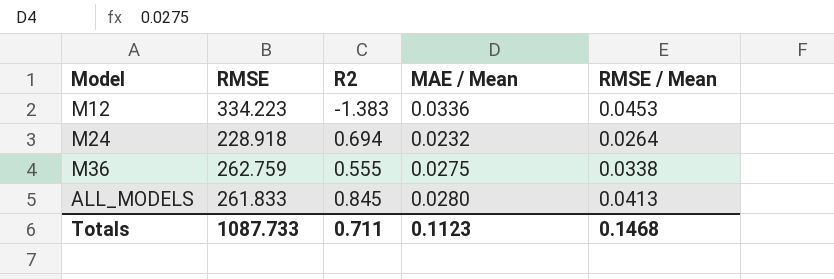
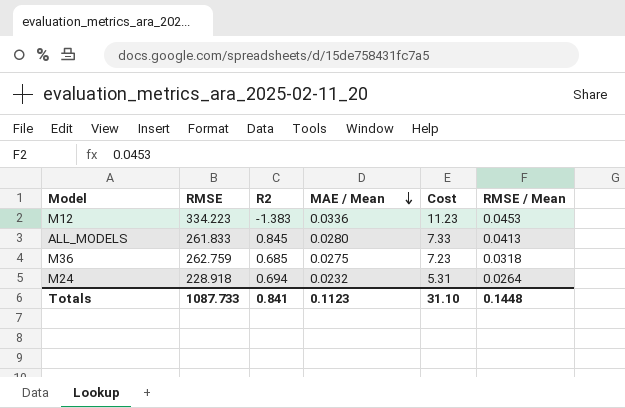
row order: none -> MAE / Mean descending
column Cost | formula: none -> [RMSE] * [MAE / Mean]
M36 | R2: 0.555 -> 0.685
M36 | RMSE / Mean: 0.0338 -> 0.0318
Totals | R2: 0.711 -> 0.841
Totals | RMSE / Mean: 0.1468 -> 0.1448

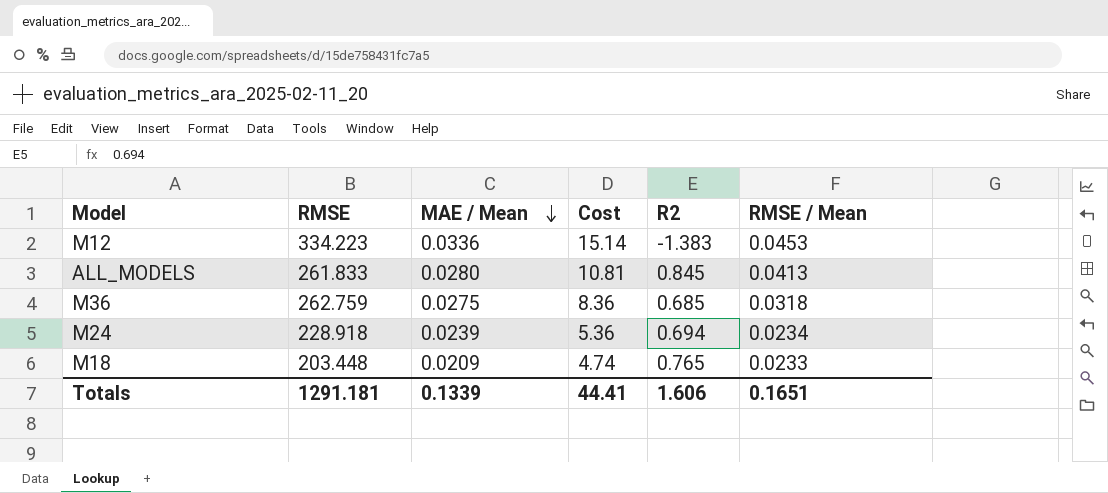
column Cost | formula: [RMSE] * [MAE / Mean] -> [RMSE] * [RMSE / Mean]
column R2 | position: 3 -> 5
M24 | MAE / Mean: 0.0232 -> 0.0239
M24 | RMSE / Mean: 0.0264 -> 0.0234
row M18: none -> 203.448 | 0.0209 | 4.74 | 0.765 | 0.0233
Totals | RMSE: 1087.733 -> 1291.181
Totals | MAE / Mean: 0.1123 -> 0.1339
Totals | Cost: 31.10 -> 44.41
Totals | R2: 0.841 -> 1.606
Totals | RMSE / Mean: 0.1448 -> 0.1651

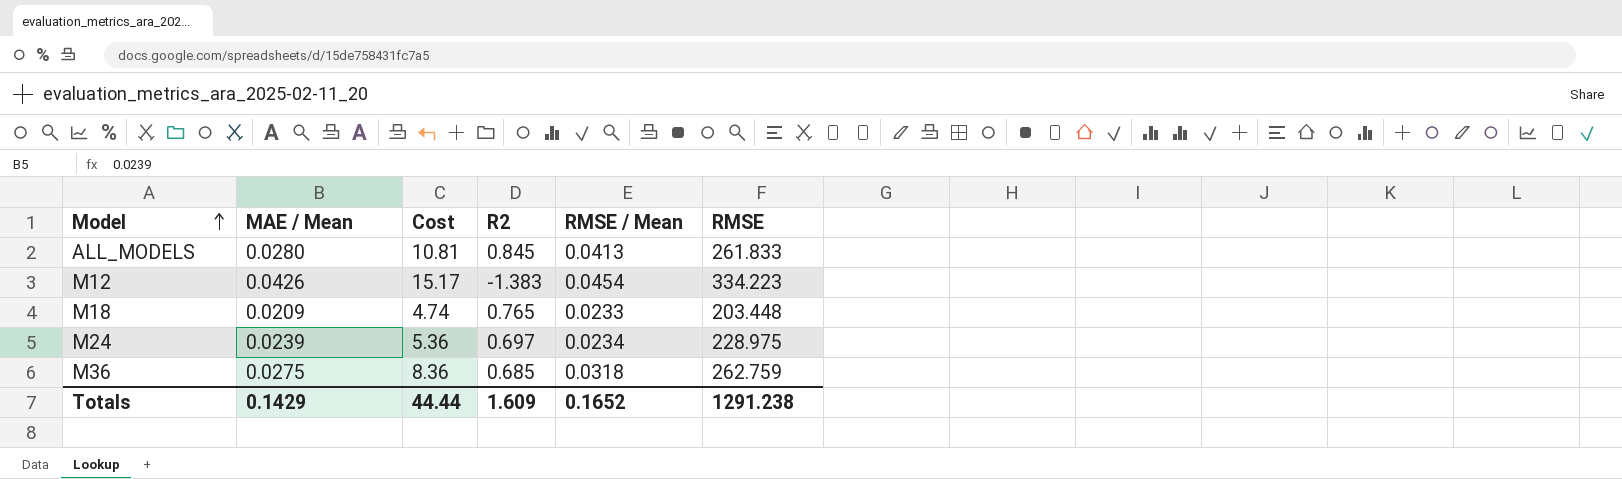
row order: MAE / Mean descending -> Model ascending
column RMSE | position: 2 -> 6
M12 | MAE / Mean: 0.0336 -> 0.0426
M12 | Cost: 15.14 -> 15.17
M12 | RMSE / Mean: 0.0453 -> 0.0454
M24 | R2: 0.694 -> 0.697
M24 | RMSE: 228.918 -> 228.975
Totals | MAE / Mean: 0.1339 -> 0.1429
Totals | Cost: 44.41 -> 44.44
Totals | R2: 1.606 -> 1.609
Totals | RMSE / Mean: 0.1651 -> 0.1652
Totals | RMSE: 1291.181 -> 1291.238

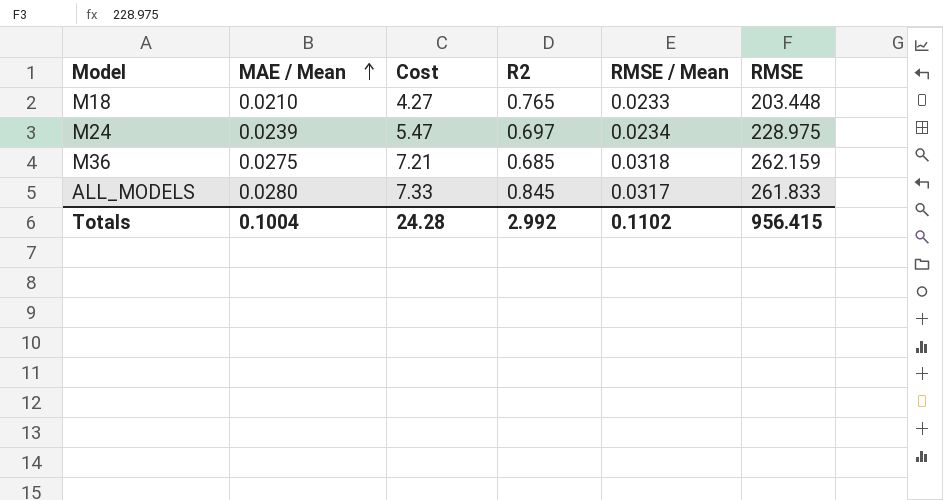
row order: Model ascending -> MAE / Mean ascending
column Cost | formula: [RMSE / Mean] * [RMSE] -> [MAE / Mean] * [RMSE]
row M12: 0.0426 | 15.17 | -1.383 | 0.0454 | 334.223 -> none
M18 | MAE / Mean: 0.0209 -> 0.0210
M36 | RMSE: 262.759 -> 262.159
ALL_MODELS | RMSE / Mean: 0.0413 -> 0.0317
Totals | MAE / Mean: 0.1429 -> 0.1004
Totals | Cost: 44.44 -> 24.28
Totals | R2: 1.609 -> 2.992
Totals | RMSE / Mean: 0.1652 -> 0.1102
Totals | RMSE: 1291.238 -> 956.415

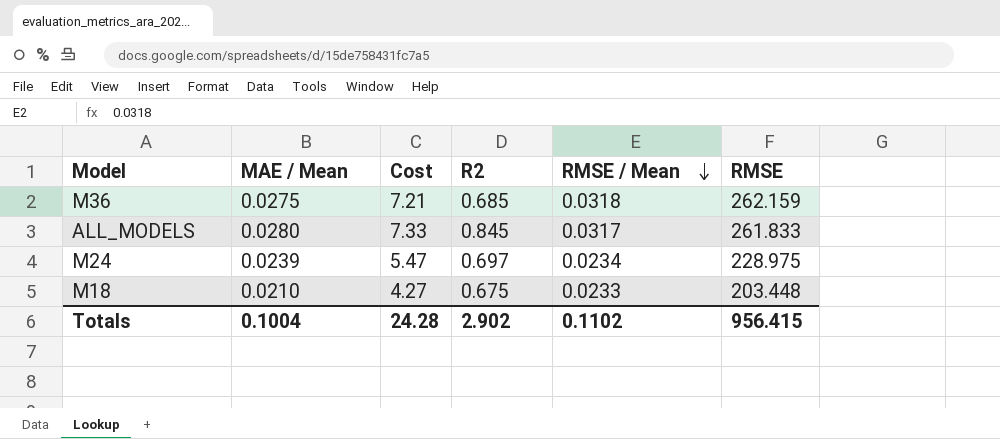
row order: MAE / Mean ascending -> RMSE / Mean descending
M18 | R2: 0.765 -> 0.675
Totals | R2: 2.992 -> 2.902

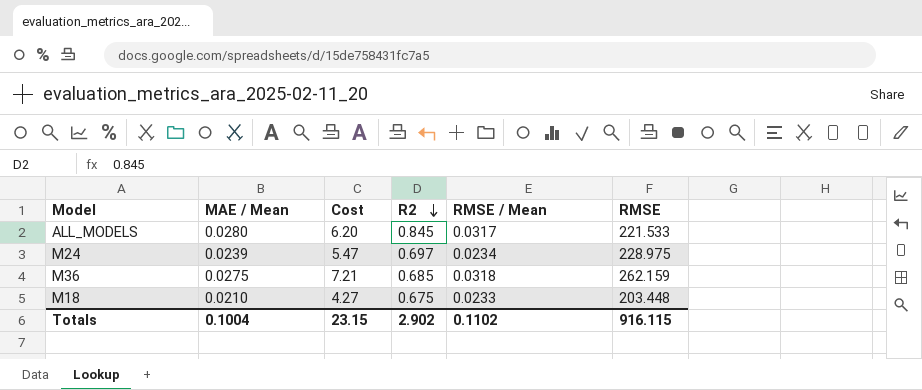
row order: RMSE / Mean descending -> R2 descending
ALL_MODELS | Cost: 7.33 -> 6.20
ALL_MODELS | RMSE: 261.833 -> 221.533
Totals | Cost: 24.28 -> 23.15
Totals | RMSE: 956.415 -> 916.115

